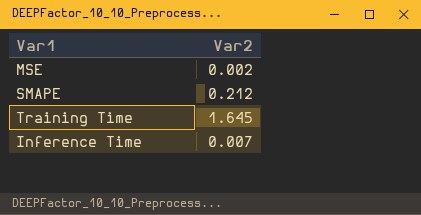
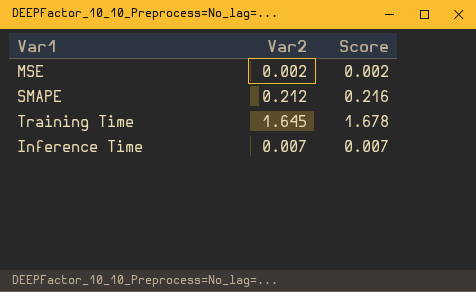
column Score | formula: none -> [Var2] * 1.02

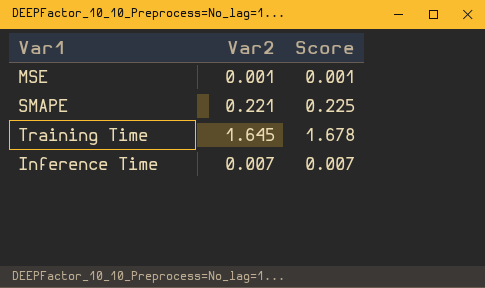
MSE | Var2: 0.002 -> 0.001
MSE | Score: 0.002 -> 0.001
SMAPE | Var2: 0.212 -> 0.221
SMAPE | Score: 0.216 -> 0.225

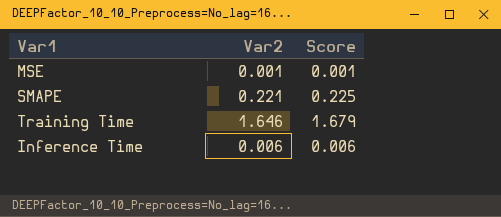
Training Time | Var2: 1.645 -> 1.646
Training Time | Score: 1.678 -> 1.679
Inference Time | Var2: 0.007 -> 0.006
Inference Time | Score: 0.007 -> 0.006

